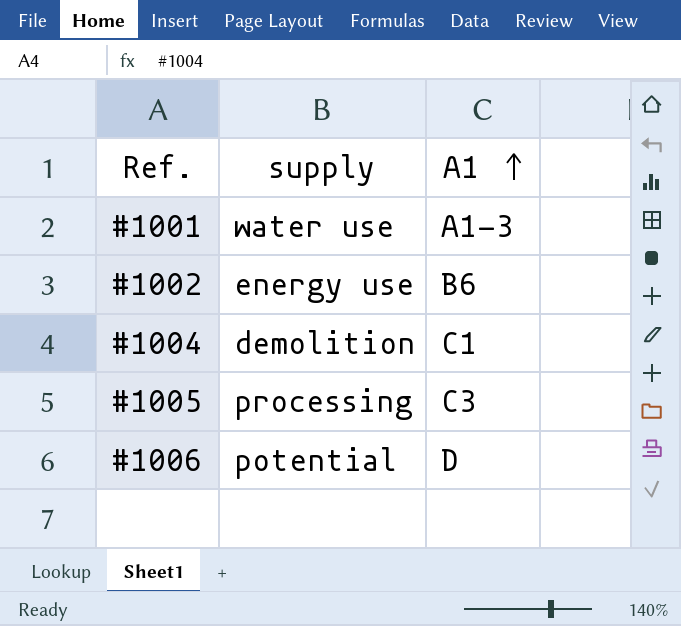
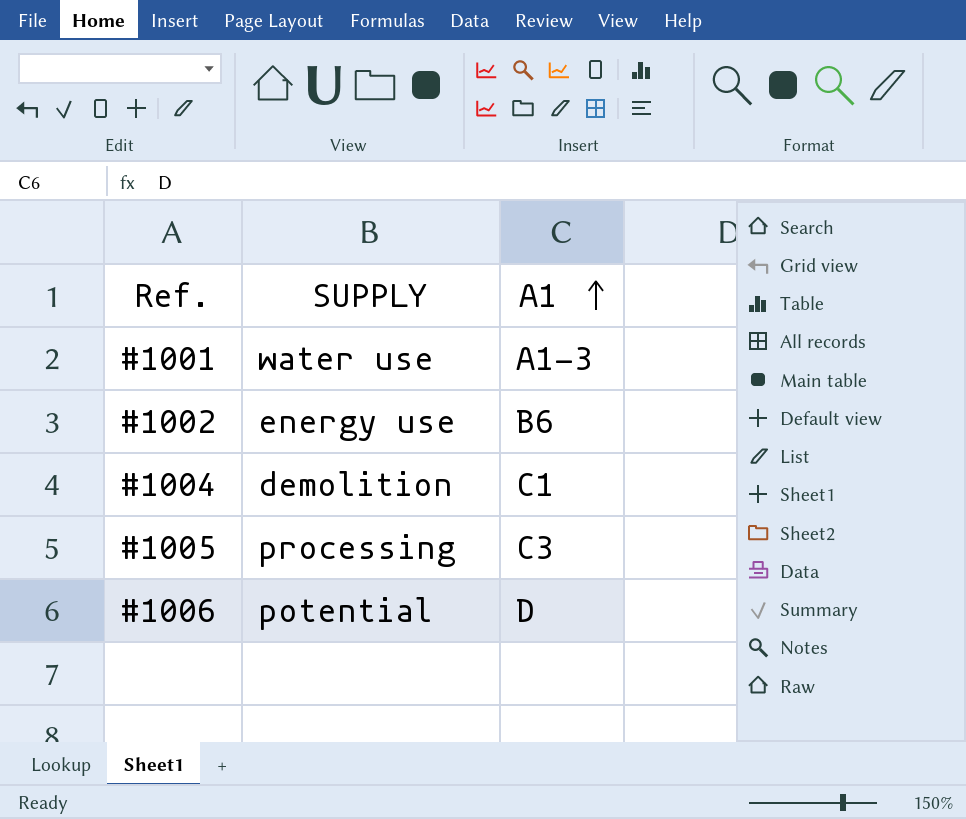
column name: supply -> SUPPLY

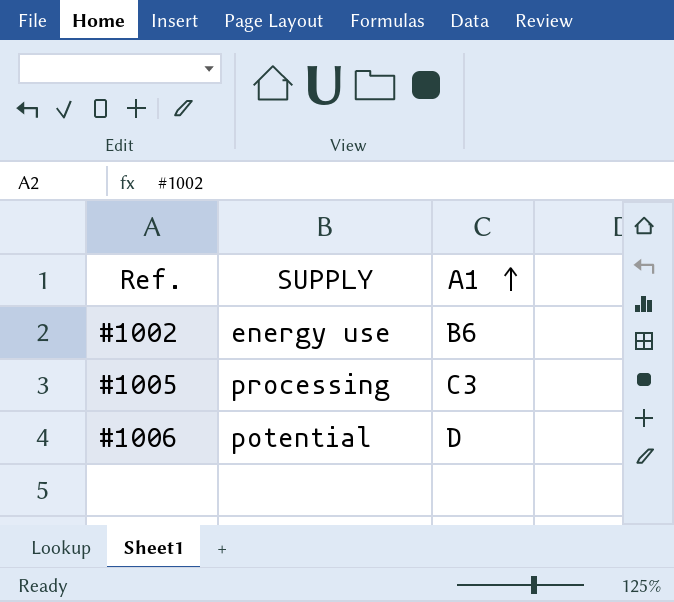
row #1001: water use | A1-3 -> none
row #1004: demolition | C1 -> none

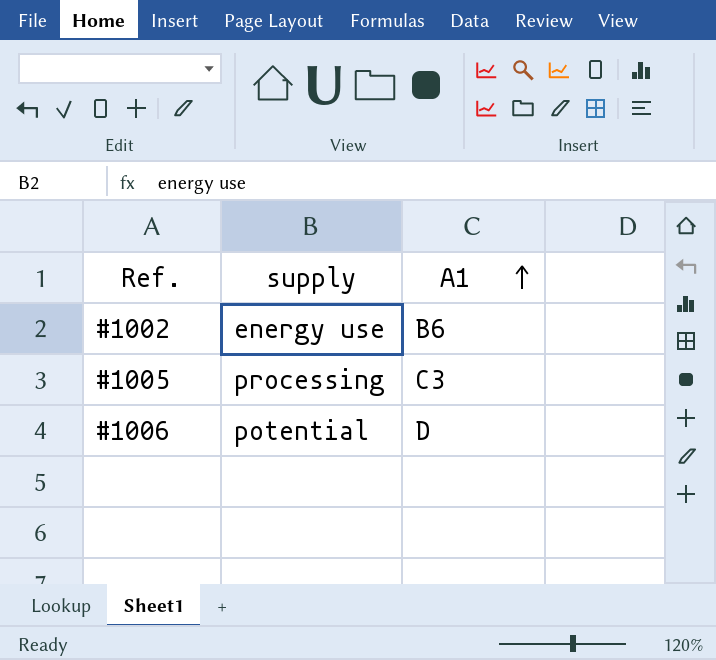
column name: SUPPLY -> supply

